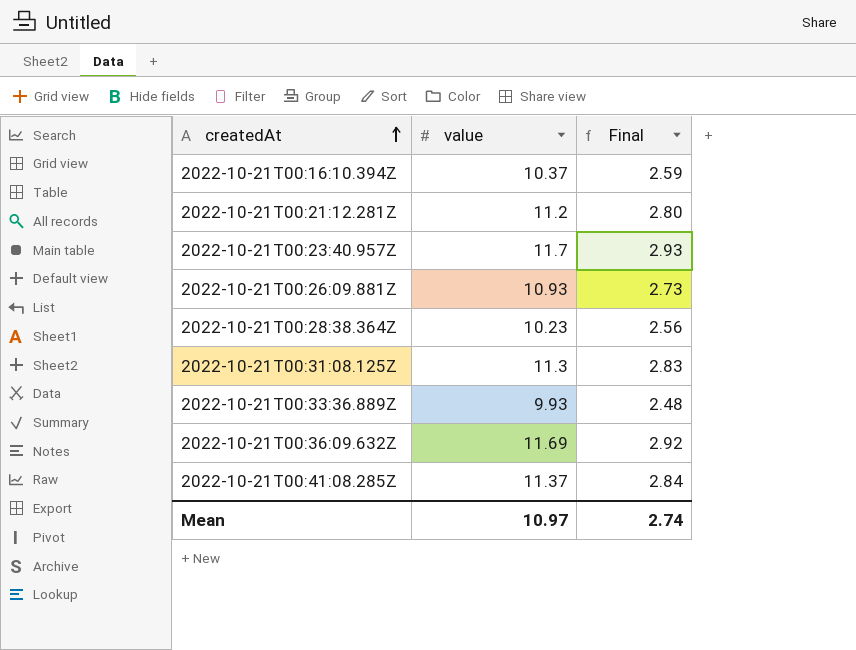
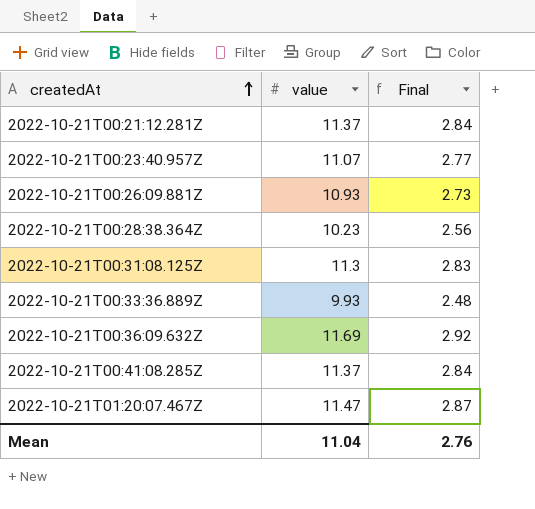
row 2022-10-21T00:16:10.394Z: 10.37 | 2.59 -> none
2022-10-21T00:21:12.281Z | value: 11.2 -> 11.37
2022-10-21T00:21:12.281Z | Final: 2.80 -> 2.84
2022-10-21T00:23:40.957Z | value: 11.7 -> 11.07
2022-10-21T00:23:40.957Z | Final: 2.93 -> 2.77
row 2022-10-21T01:20:07.467Z: none -> 11.47 | 2.87
Mean | value: 10.97 -> 11.04
Mean | Final: 2.74 -> 2.76

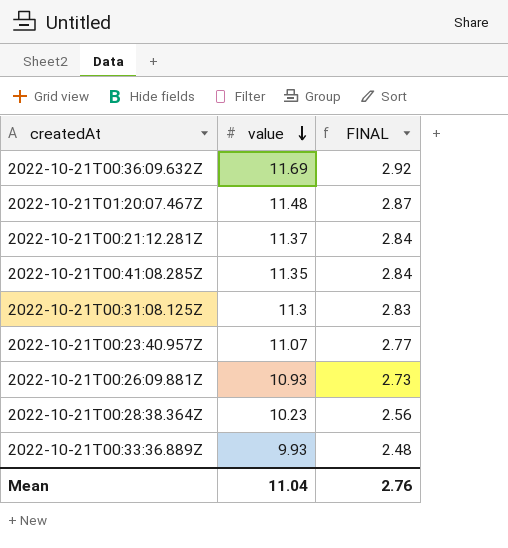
row order: createdAt ascending -> value descending
column name: Final -> FINAL
2022-10-21T01:20:07.467Z | value: 11.47 -> 11.48
2022-10-21T00:41:08.285Z | value: 11.37 -> 11.35

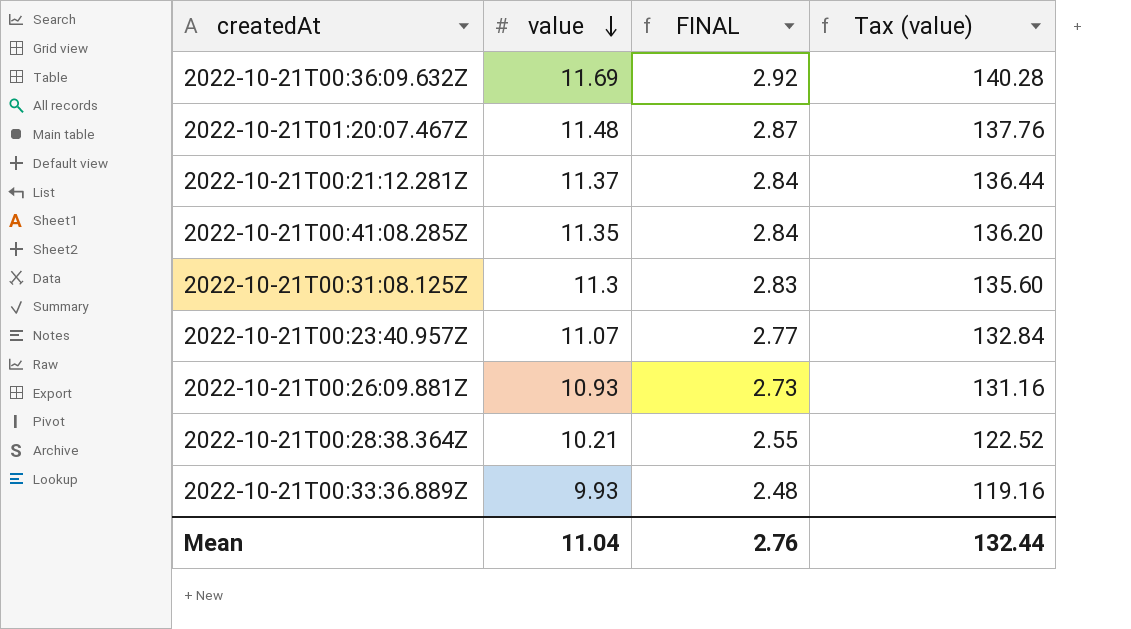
column Tax (value) | formula: none -> [value] * 12
2022-10-21T00:28:38.364Z | value: 10.23 -> 10.21
2022-10-21T00:28:38.364Z | FINAL: 2.56 -> 2.55

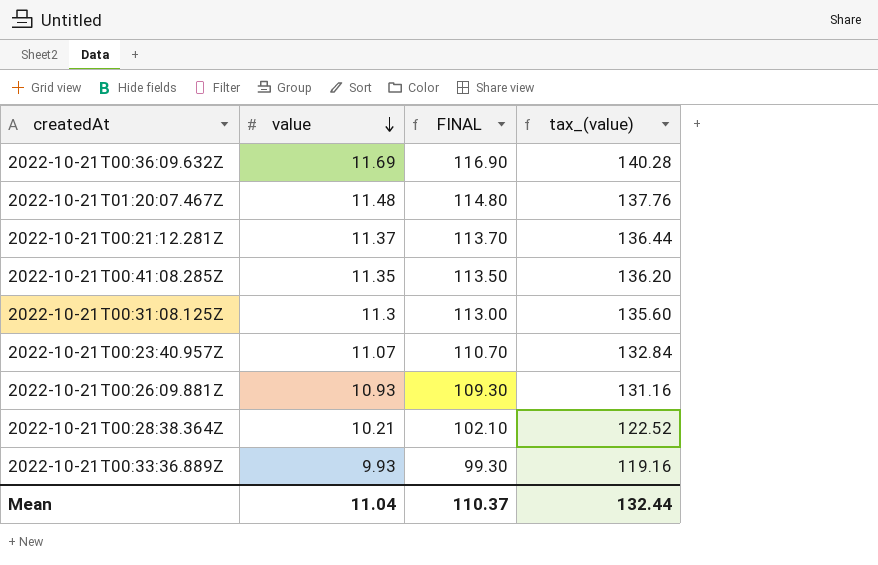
column FINAL | formula: [value] * 0.25 -> [value] * 10
column name: Tax (value) -> tax_(value)
Mean | FINAL: 2.76 -> 110.37

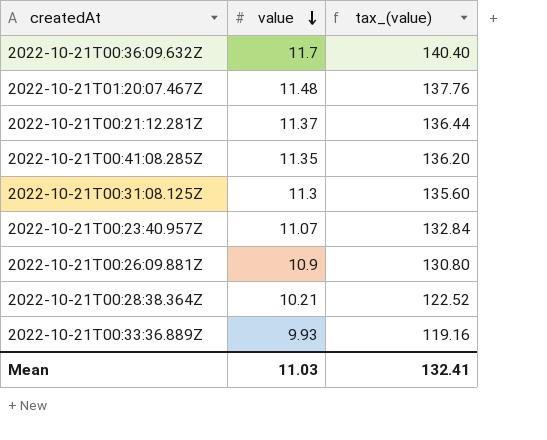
column FINAL | formula: [value] * 10 -> none
2022-10-21T00:36:09.632Z | value: 11.69 -> 11.7
2022-10-21T00:36:09.632Z | tax_(value): 140.28 -> 140.40
2022-10-21T00:26:09.881Z | value: 10.93 -> 10.9
2022-10-21T00:26:09.881Z | tax_(value): 131.16 -> 130.80
Mean | value: 11.04 -> 11.03
Mean | tax_(value): 132.44 -> 132.41

